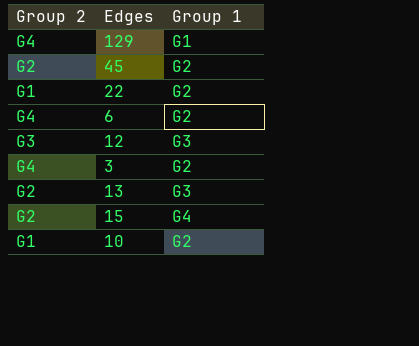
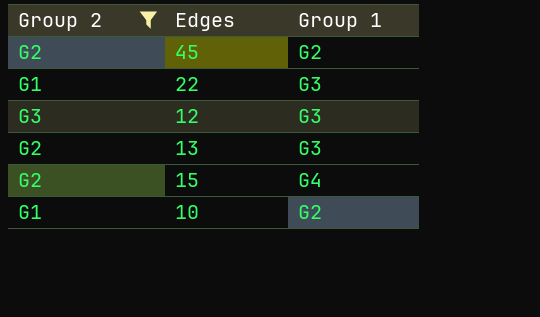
filter: none -> Group 2 != G4
22 | Group 1: G2 -> G3

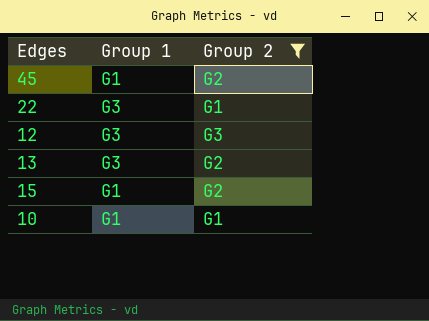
column Group 2 | position: 1 -> 3
45 | Group 1: G2 -> G1
15 | Group 1: G4 -> G1
10 | Group 1: G2 -> G1

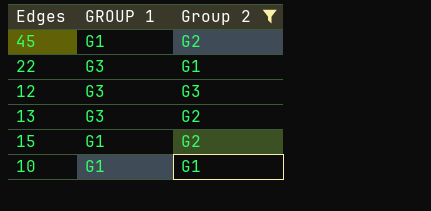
column name: Group 1 -> GROUP 1

